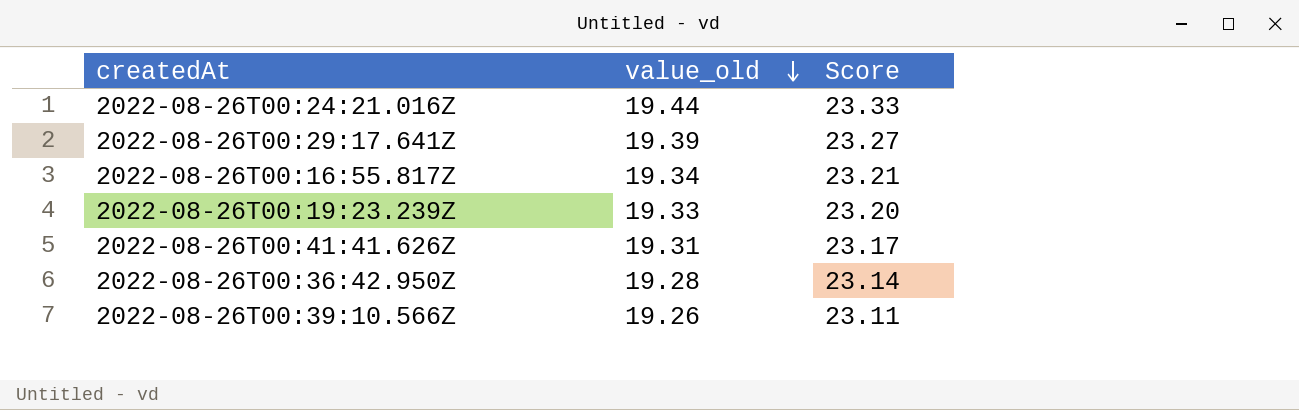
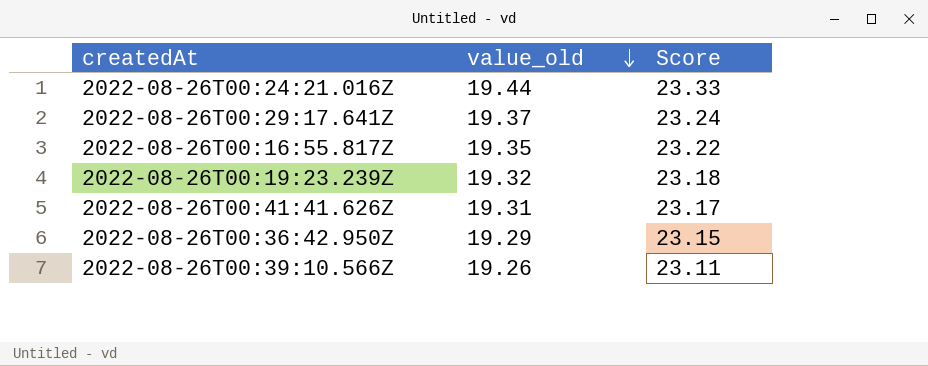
2022-08-26T00:29:17.641Z | value_old: 19.39 -> 19.37
2022-08-26T00:29:17.641Z | Score: 23.27 -> 23.24
2022-08-26T00:16:55.817Z | value_old: 19.34 -> 19.35
2022-08-26T00:16:55.817Z | Score: 23.21 -> 23.22
2022-08-26T00:19:23.239Z | value_old: 19.33 -> 19.32
2022-08-26T00:19:23.239Z | Score: 23.20 -> 23.18
2022-08-26T00:36:42.950Z | value_old: 19.28 -> 19.29
2022-08-26T00:36:42.950Z | Score: 23.14 -> 23.15

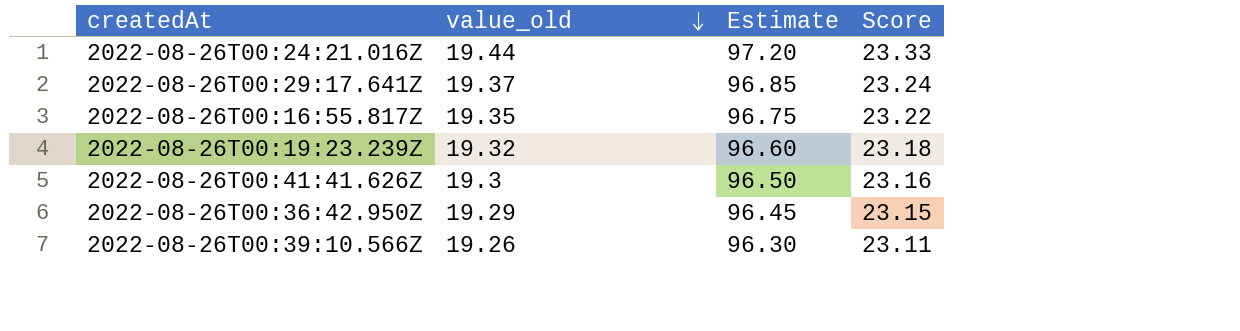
column Estimate | formula: none -> [value_old] * 5
2022-08-26T00:41:41.626Z | value_old: 19.31 -> 19.3
2022-08-26T00:41:41.626Z | Score: 23.17 -> 23.16

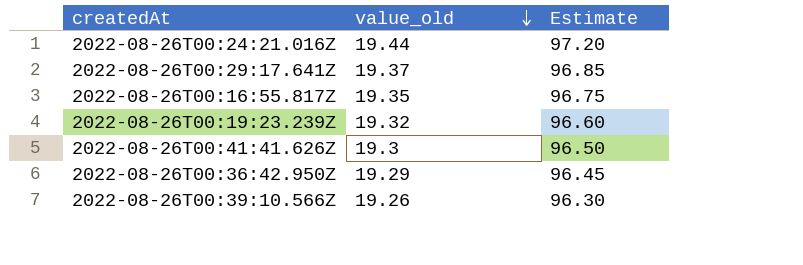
column Score | formula: [value_old] * 1.2 -> none

